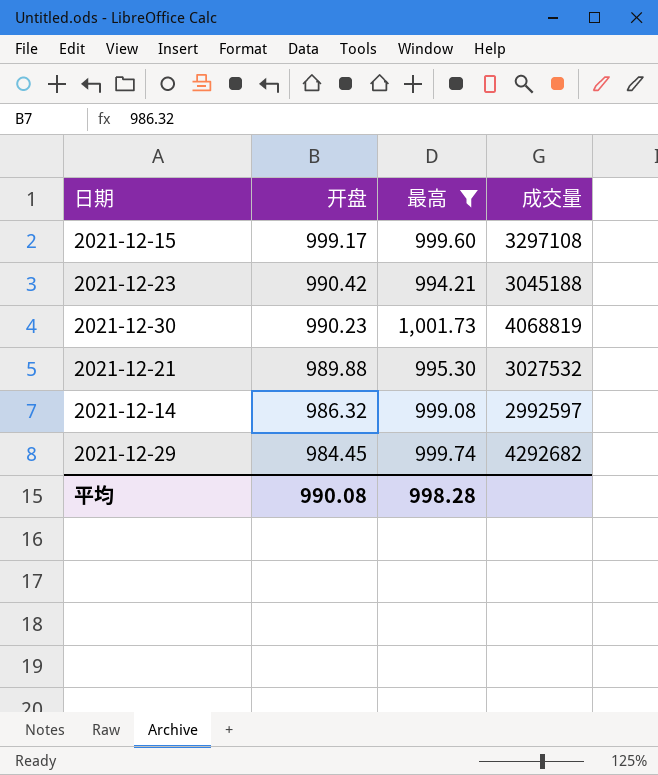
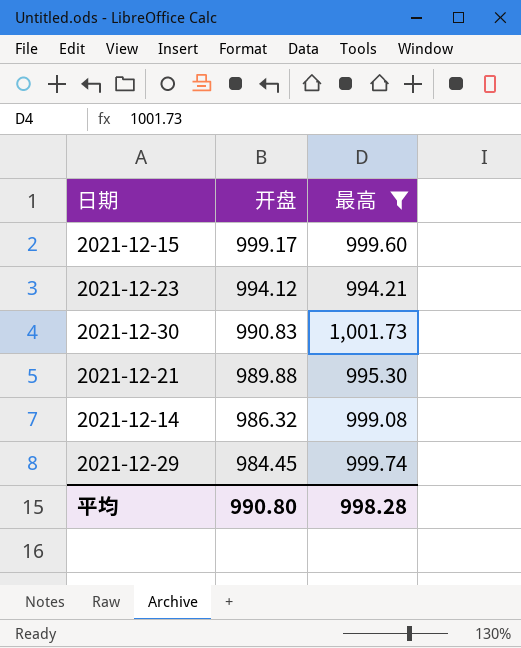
column 成交量 | position: 4 -> none
2021-12-23 | 开盘: 990.42 -> 994.12
2021-12-30 | 开盘: 990.23 -> 990.83
平均 | 开盘: 990.08 -> 990.80

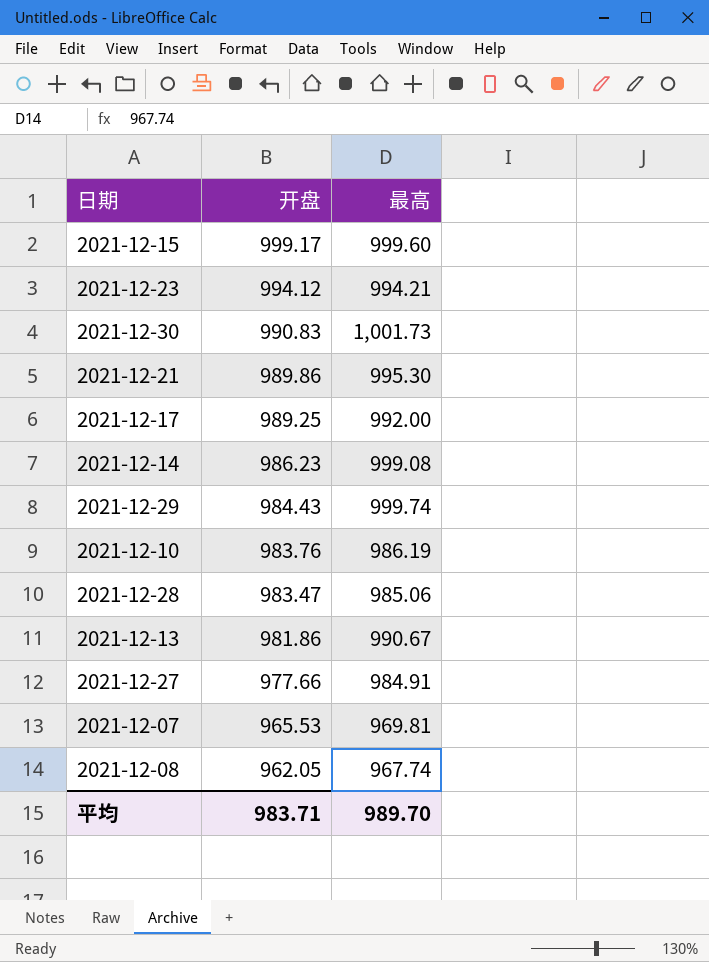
filter: 最高 >= 994.21 -> none
2021-12-21 | 开盘: 989.88 -> 989.86
2021-12-14 | 开盘: 986.32 -> 986.23
2021-12-29 | 开盘: 984.45 -> 984.43
平均 | 开盘: 990.80 -> 983.71
平均 | 最高: 998.28 -> 989.70

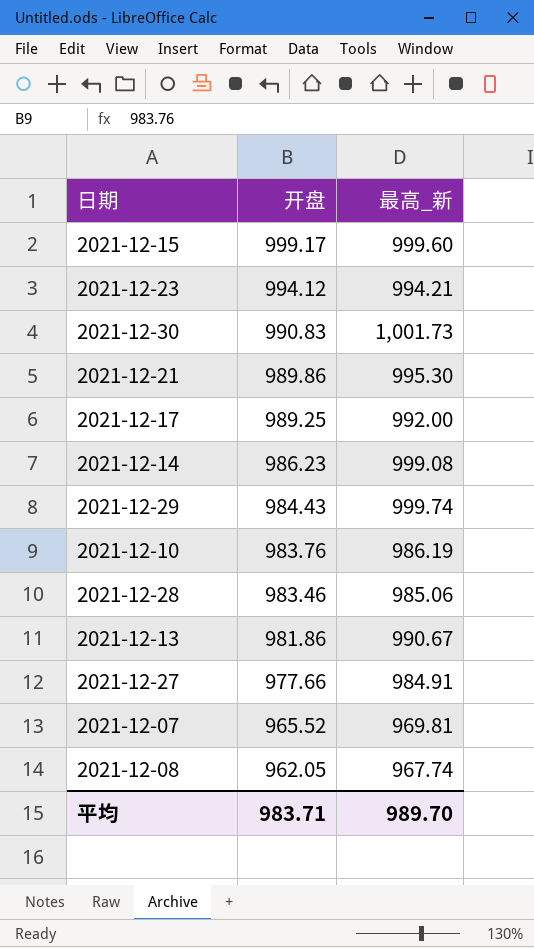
column name: 最高 -> 最高_新
2021-12-28 | 开盘: 983.47 -> 983.46
2021-12-07 | 开盘: 965.53 -> 965.52

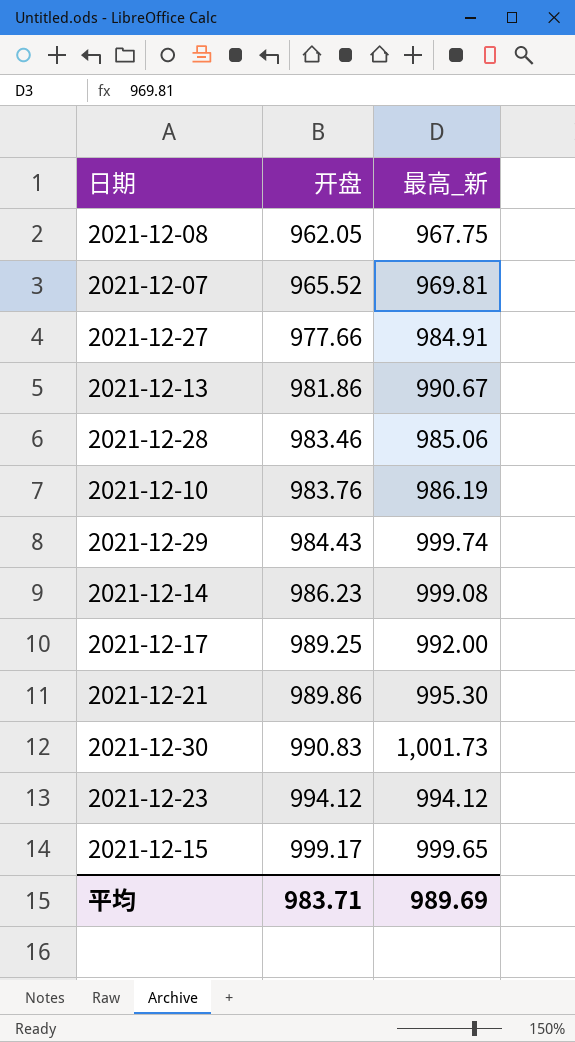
row order: 开盘 descending -> 开盘 ascending
2021-12-08 | 最高_新: 967.74 -> 967.75
2021-12-23 | 最高_新: 994.21 -> 994.12
2021-12-15 | 最高_新: 999.60 -> 999.65
平均 | 最高_新: 989.70 -> 989.69

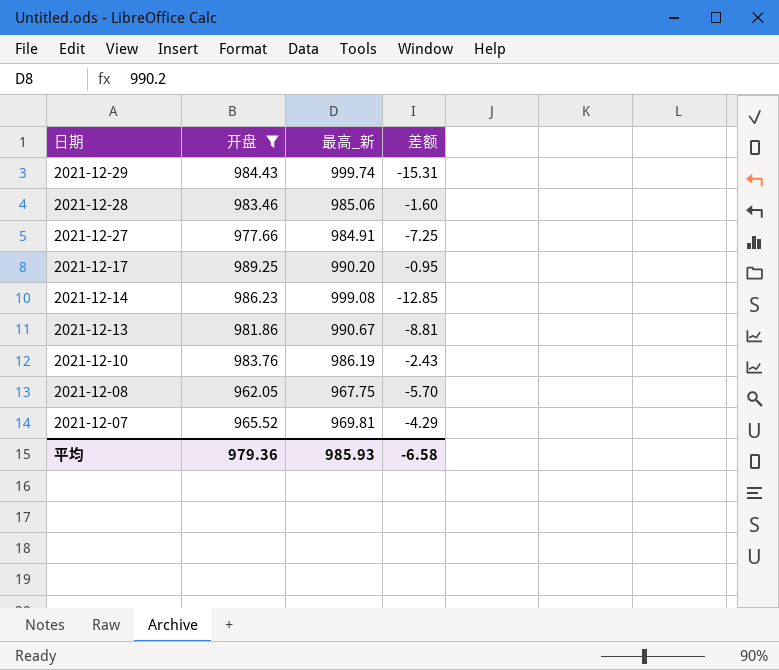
filter: none -> 开盘 <= 989.25
row order: 开盘 ascending -> 日期 descending
column 差额 | formula: none -> [开盘] - [最高_新]
2021-12-17 | 最高_新: 992.00 -> 990.20
平均 | 开盘: 983.71 -> 979.36
平均 | 最高_新: 989.69 -> 985.93

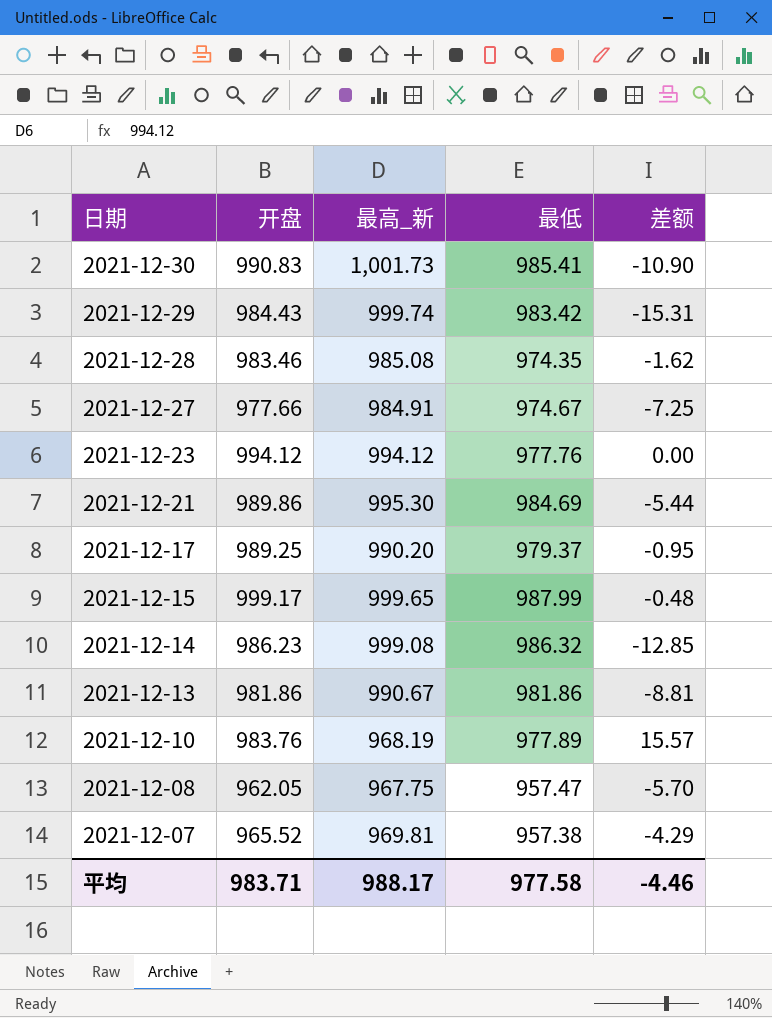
filter: 开盘 <= 989.25 -> none
column 最低 | position: none -> 4
2021-12-28 | 最高_新: 985.06 -> 985.08
2021-12-28 | 差额: -1.60 -> -1.62
2021-12-10 | 最高_新: 986.19 -> 968.19
2021-12-10 | 差额: -2.43 -> 15.57
平均 | 开盘: 979.36 -> 983.71
平均 | 最高_新: 985.93 -> 988.17
平均 | 差额: -6.58 -> -4.46

